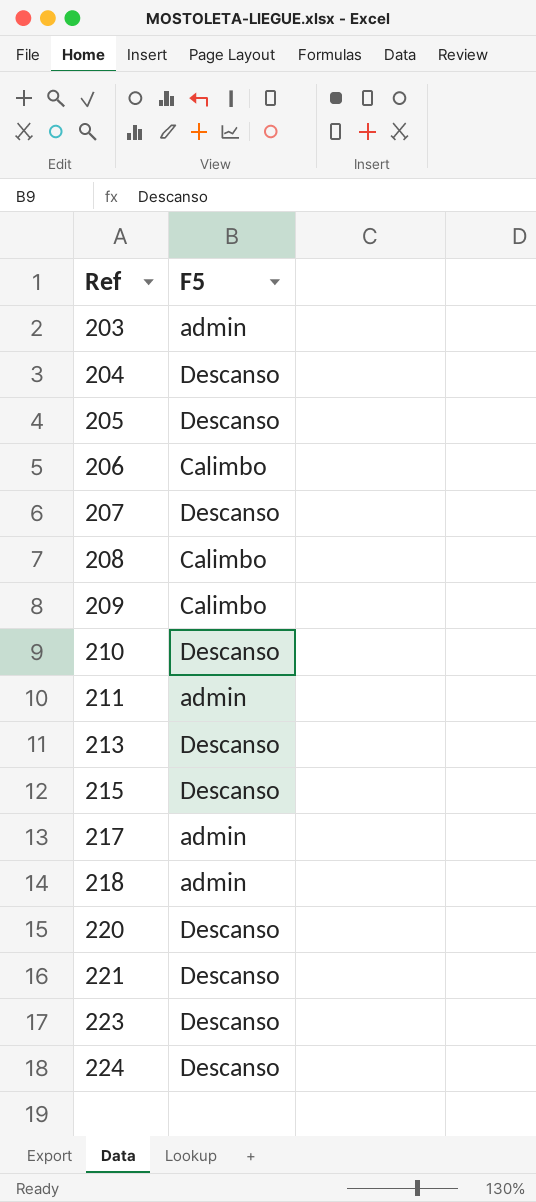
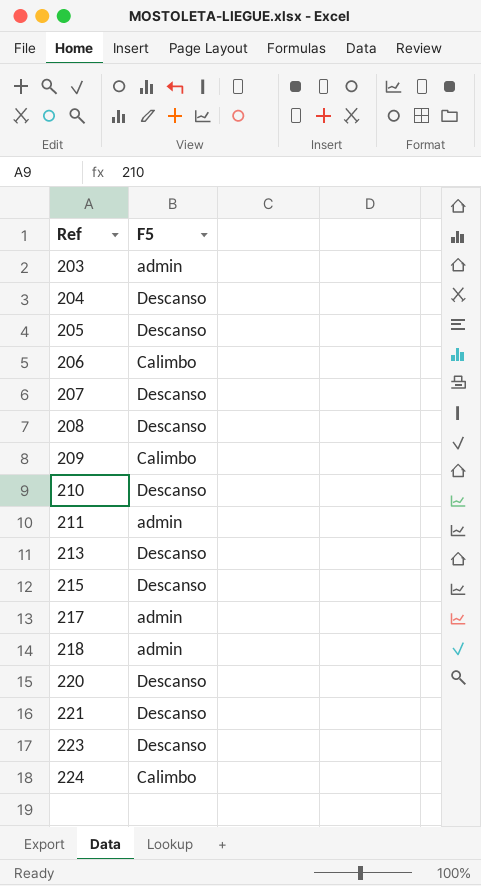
208 | F5: Calimbo -> Descanso
224 | F5: Descanso -> Calimbo

